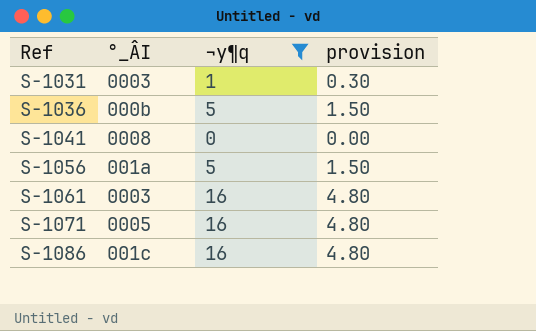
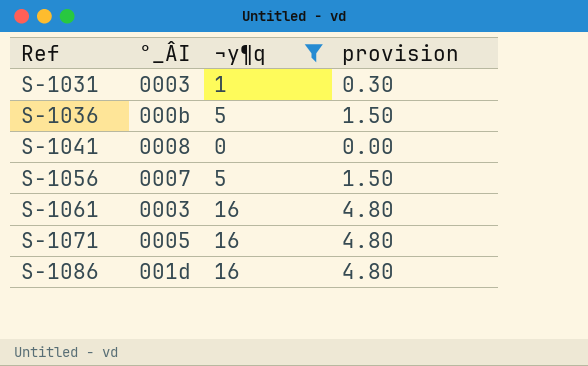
S-1056 | °_ÂI: 001a -> 0007
S-1086 | °_ÂI: 001c -> 001d

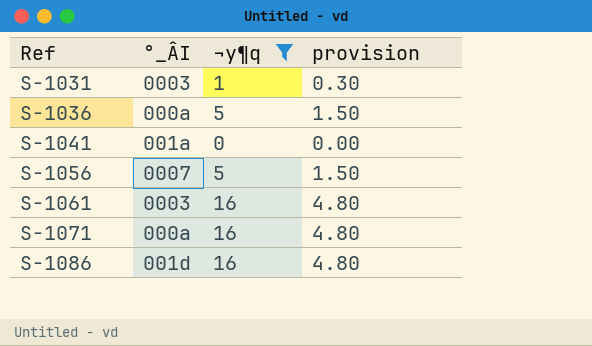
S-1036 | °_ÂI: 000b -> 000a
S-1041 | °_ÂI: 0008 -> 001a
S-1071 | °_ÂI: 0005 -> 000a

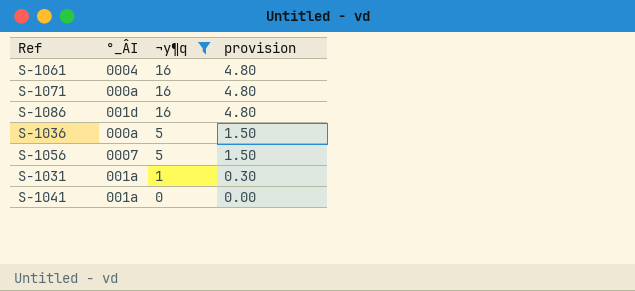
row order: Ref ascending -> ¬y¶q descending
S-1061 | °_ÂI: 0003 -> 0004
S-1031 | °_ÂI: 0003 -> 001a

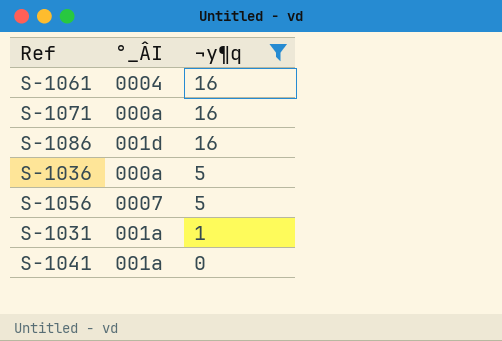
column provision | formula: [¬y¶q] * 0.3 -> none

